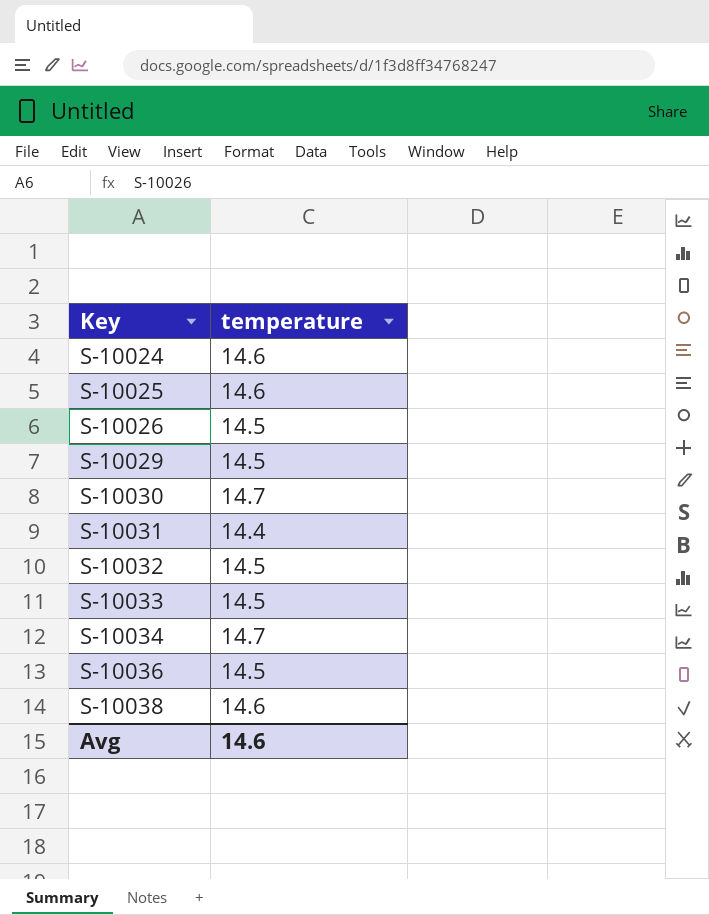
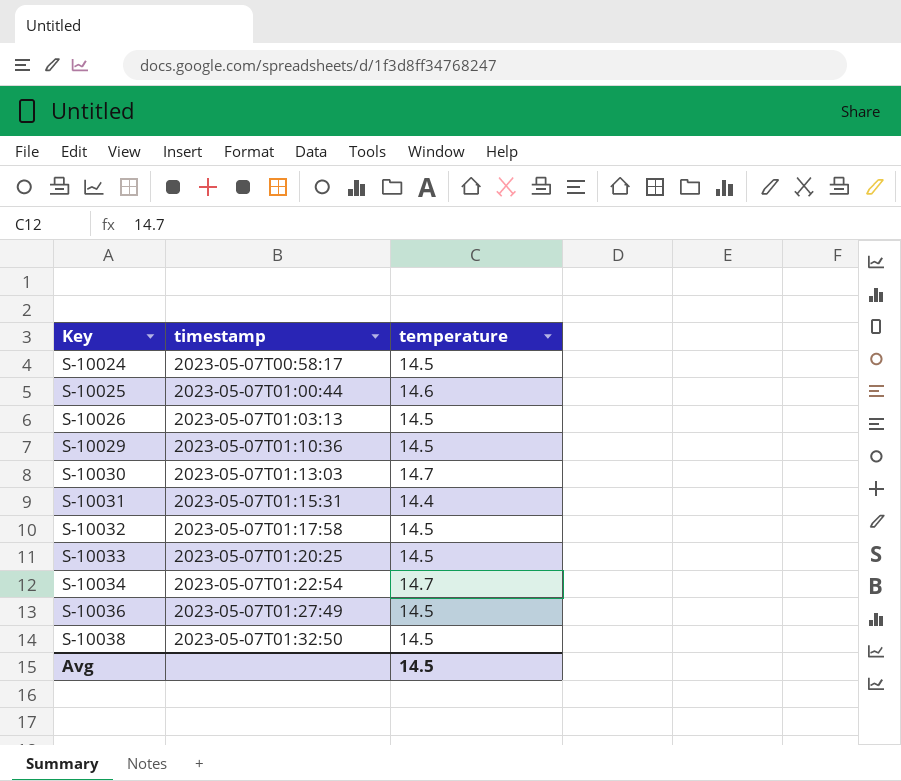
column timestamp | position: none -> 2
S-10024 | temperature: 14.6 -> 14.5
S-10038 | temperature: 14.6 -> 14.5
Avg | temperature: 14.6 -> 14.5

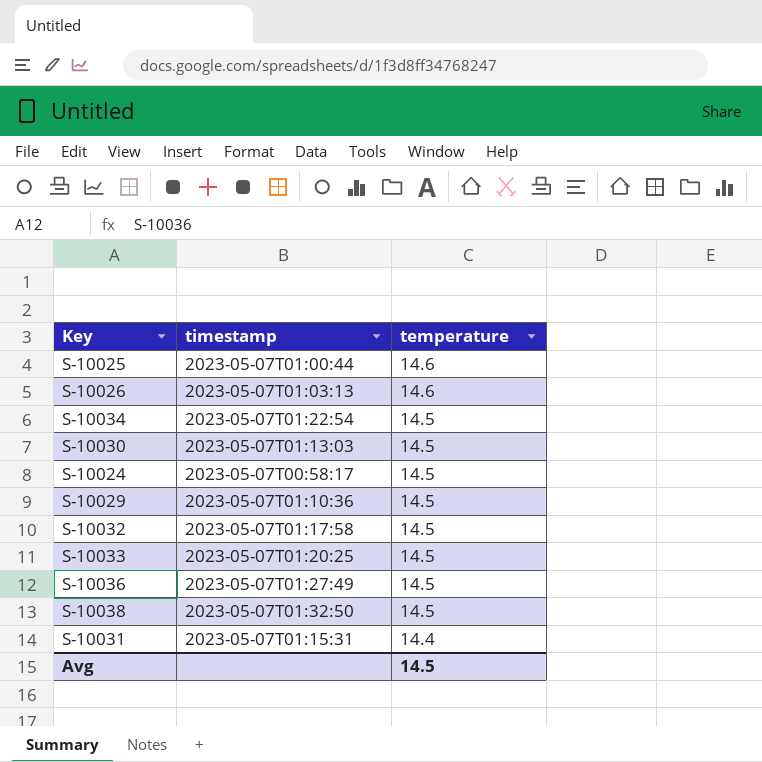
row order: Key ascending -> temperature descending
S-10026 | temperature: 14.5 -> 14.6
S-10034 | temperature: 14.7 -> 14.5
S-10030 | temperature: 14.7 -> 14.5

